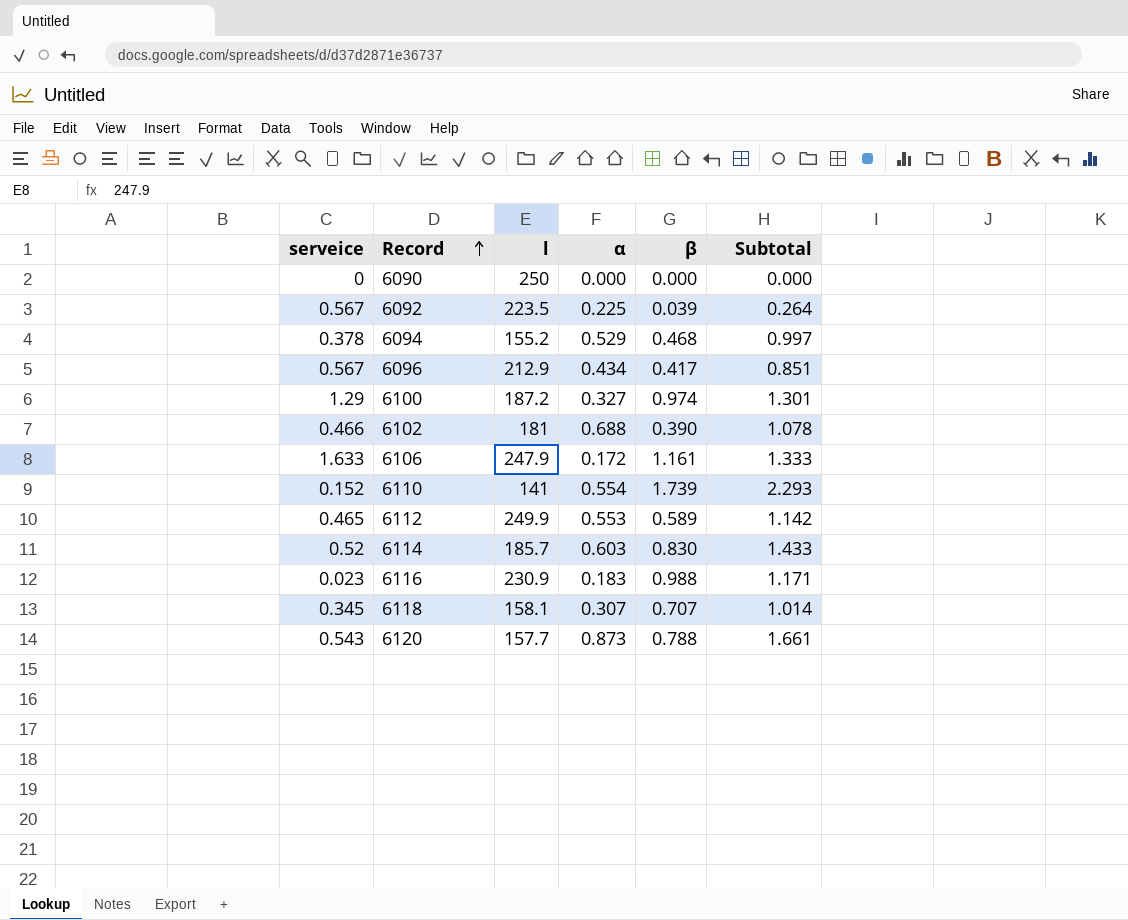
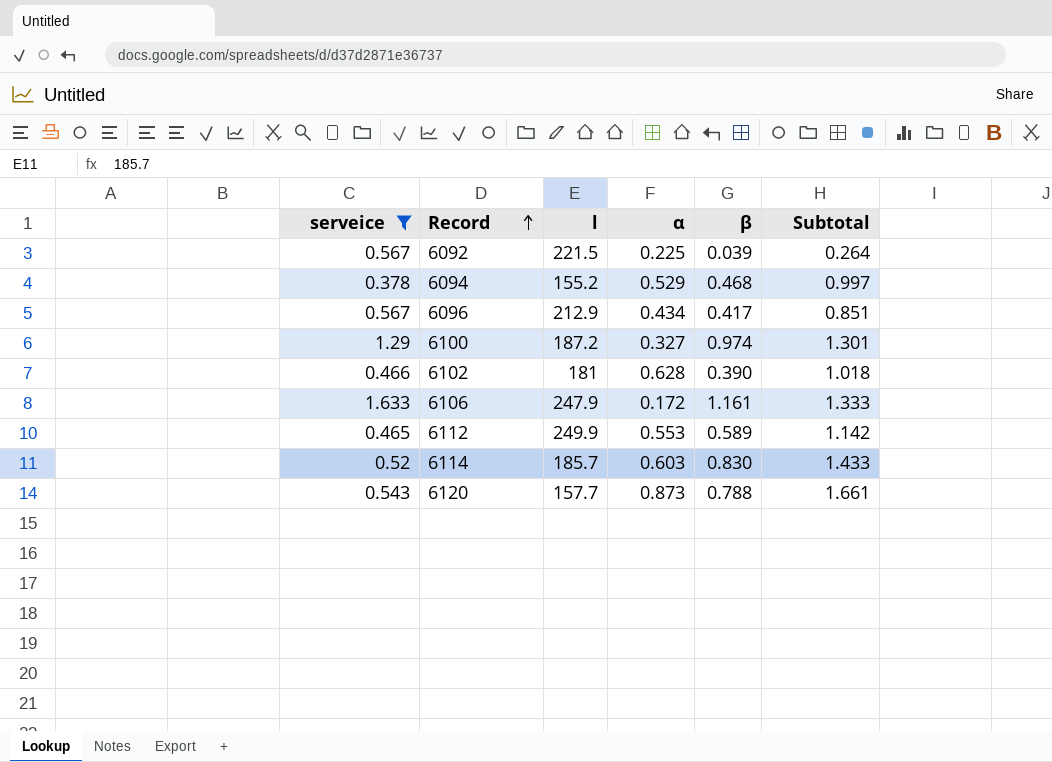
filter: none -> serveice >= 0.378
6092 | l: 223.5 -> 221.5
6102 | α: 0.688 -> 0.628
6102 | Subtotal: 1.078 -> 1.018

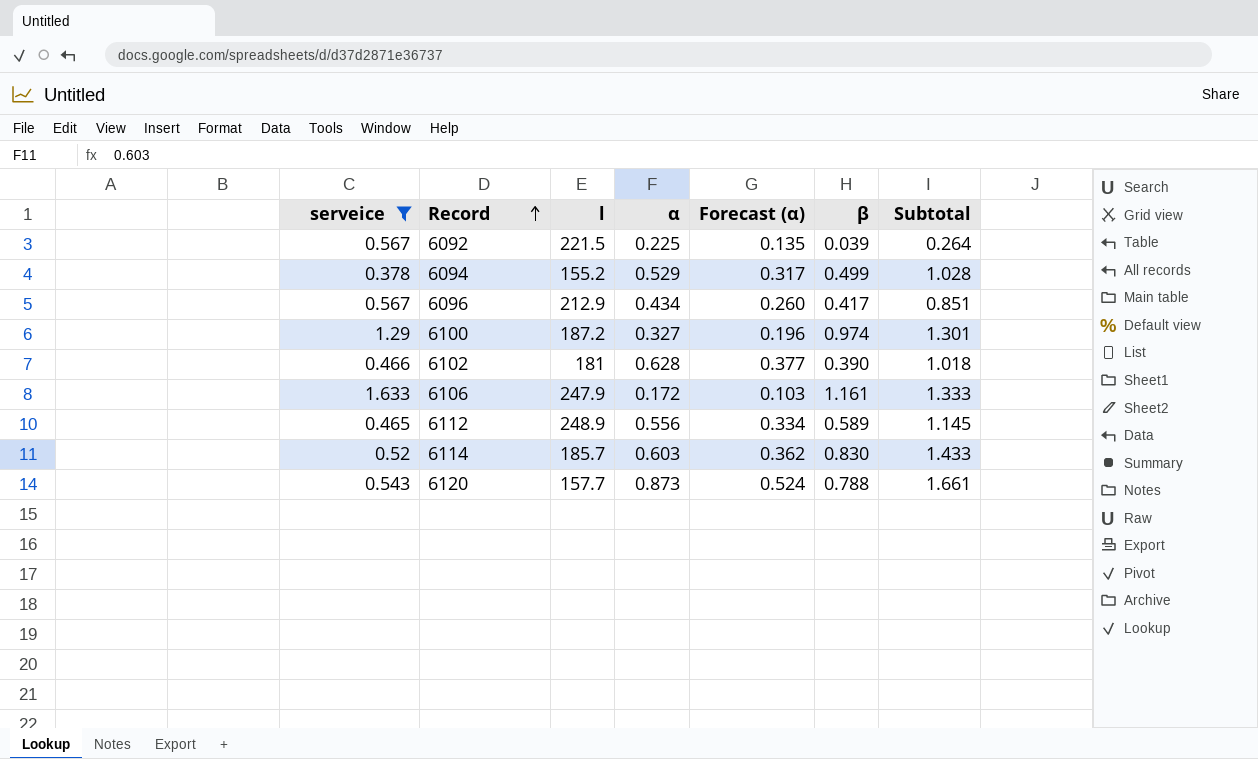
column Forecast (α) | formula: none -> [α] * 0.6
6094 | β: 0.468 -> 0.499
6094 | Subtotal: 0.997 -> 1.028
6112 | l: 249.9 -> 248.9
6112 | α: 0.553 -> 0.556
6112 | Subtotal: 1.142 -> 1.145

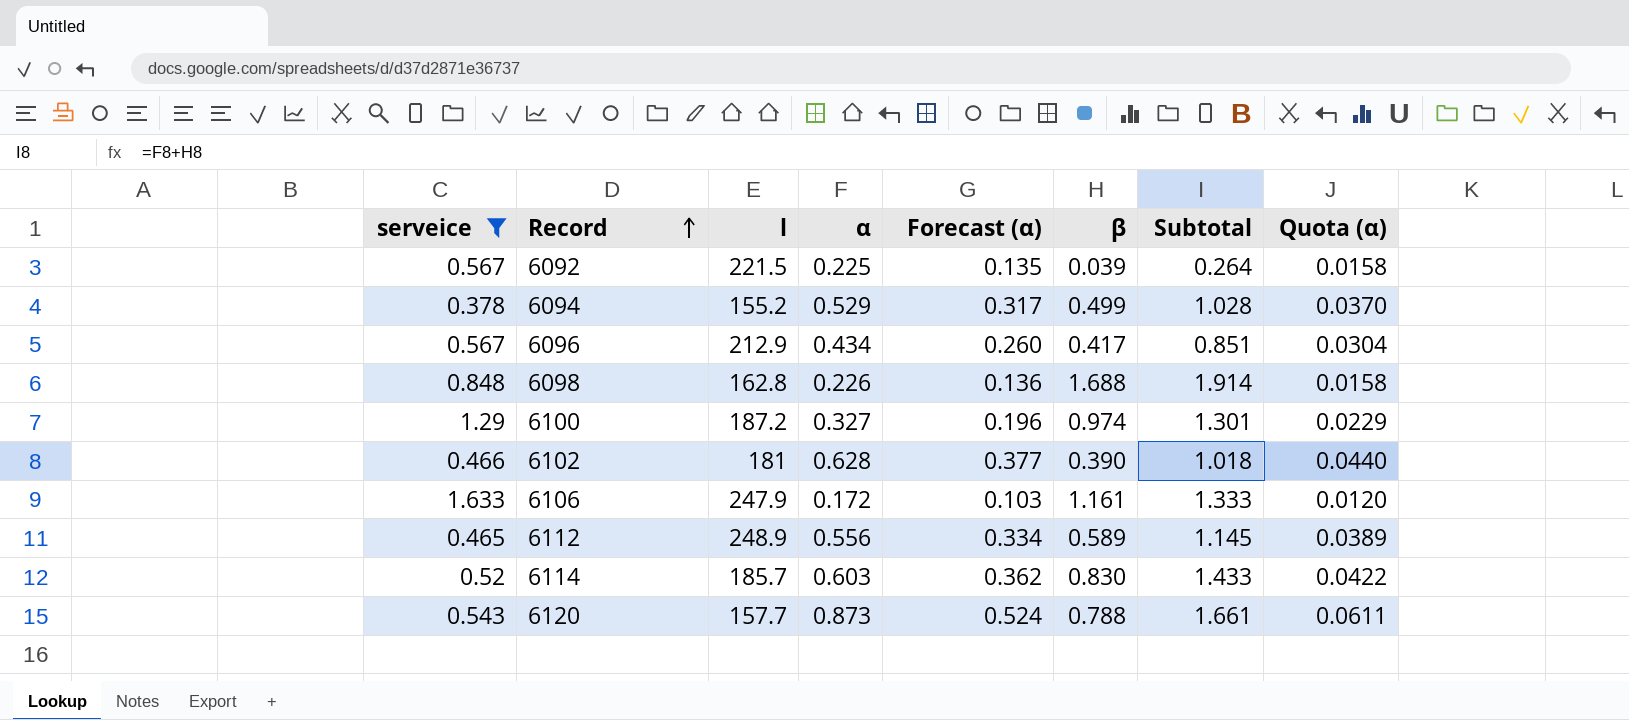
column Quota (α) | formula: none -> [α] * 0.07
row 6098: none -> 0.848 | 162.8 | 0.226 | 0.136 | 1.688 | 1.914 | 0.0158

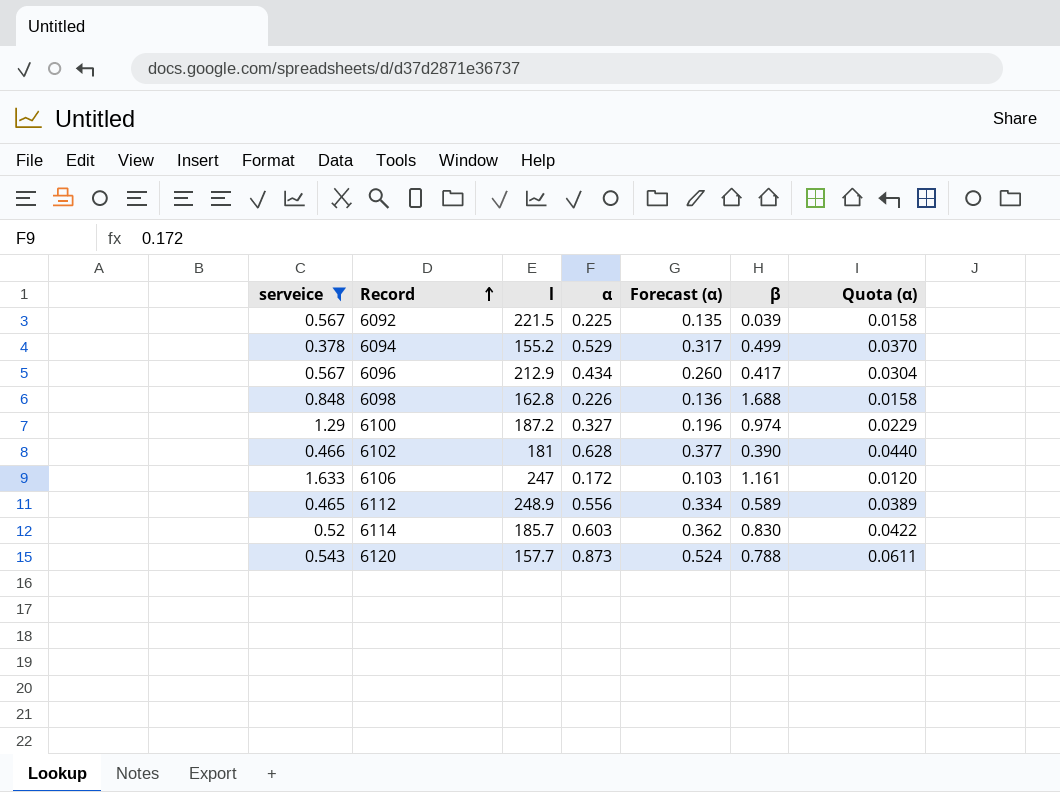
column Subtotal | formula: [α] + [β] -> none
6106 | l: 247.9 -> 247

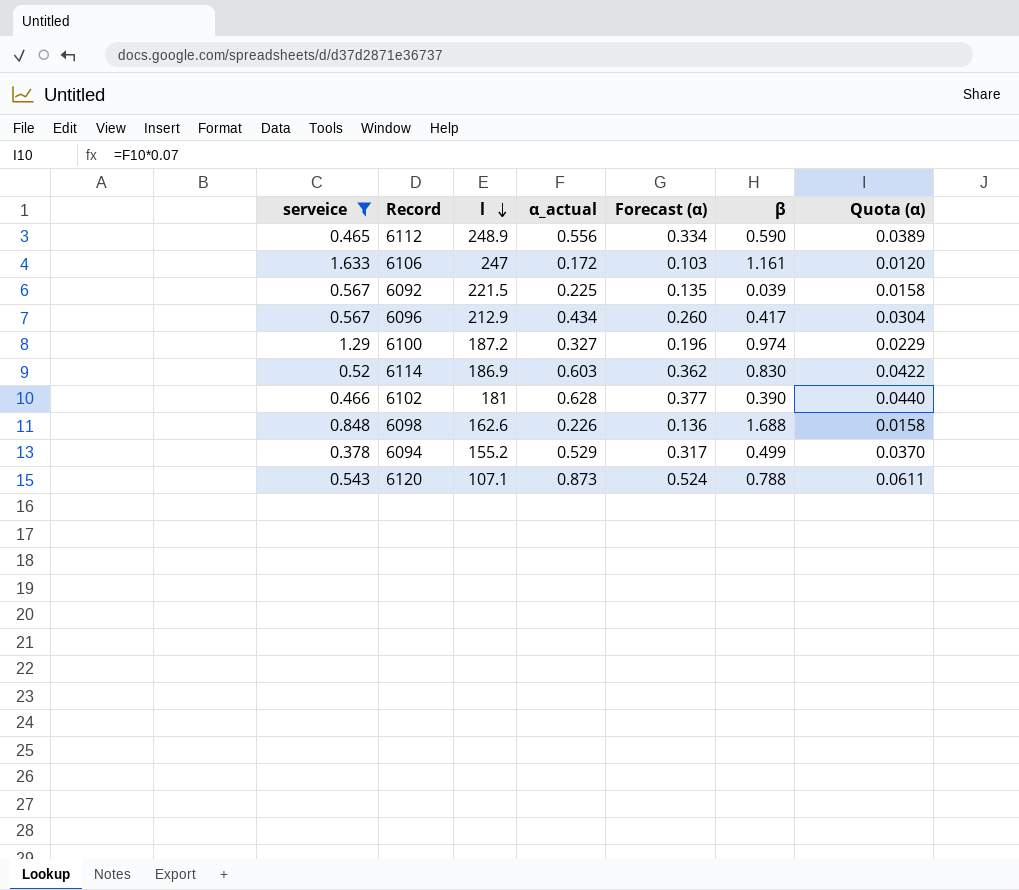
row order: Record ascending -> l descending
column name: α -> α_actual
6112 | β: 0.589 -> 0.590
6114 | l: 185.7 -> 186.9
6098 | l: 162.8 -> 162.6
6120 | l: 157.7 -> 107.1

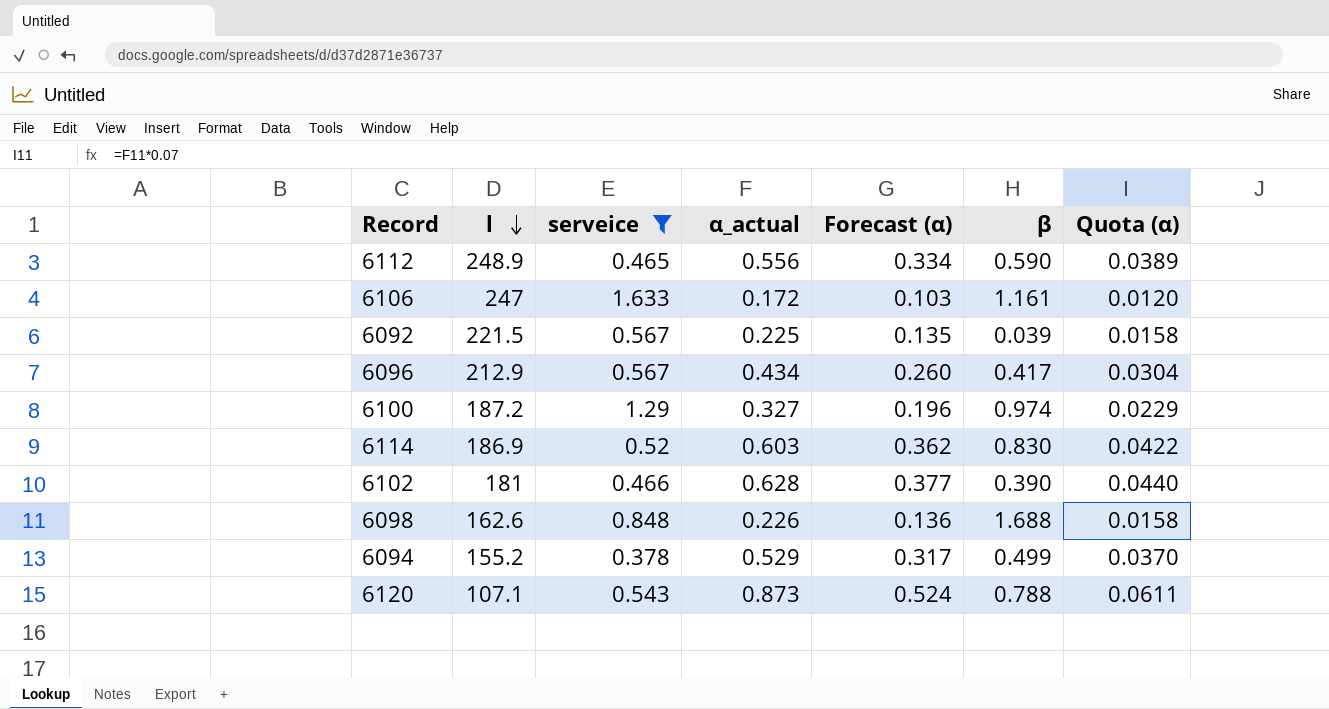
column serveice | position: 1 -> 3

